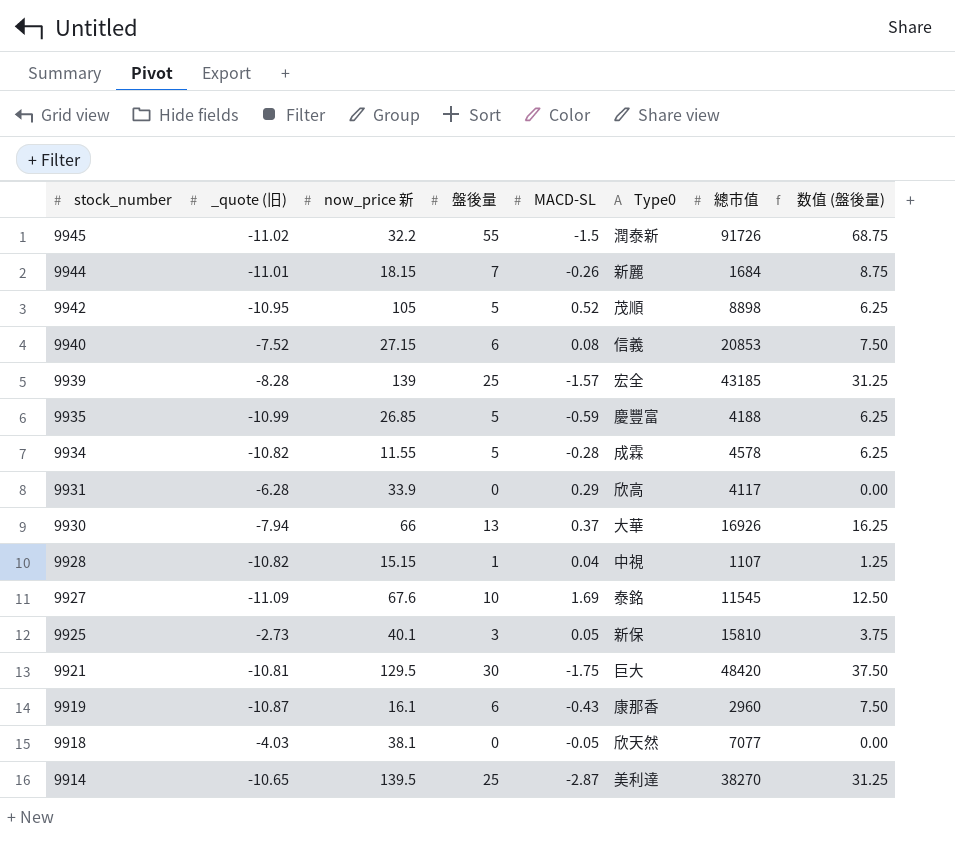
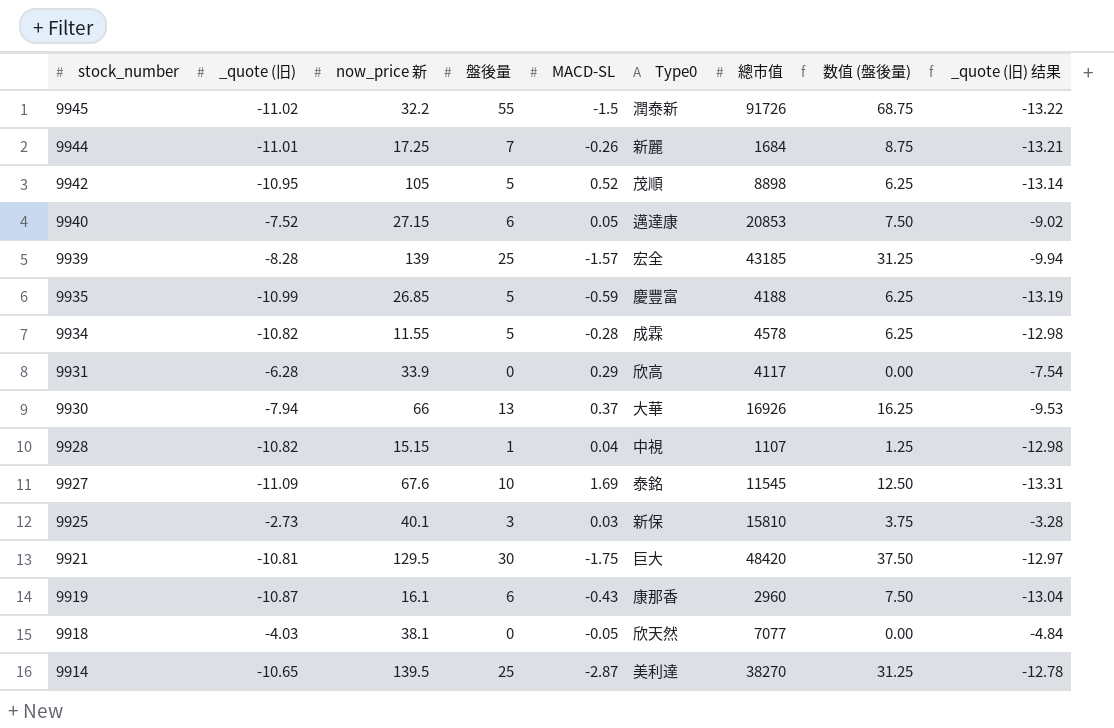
column _quote (旧) 结果 | formula: none -> [_quote (旧)] * 1.2
9944 | now_price 新: 18.15 -> 17.25
9940 | MACD-SL: 0.08 -> 0.05
9940 | Type0: 信義 -> 邁達康
9925 | MACD-SL: 0.05 -> 0.03

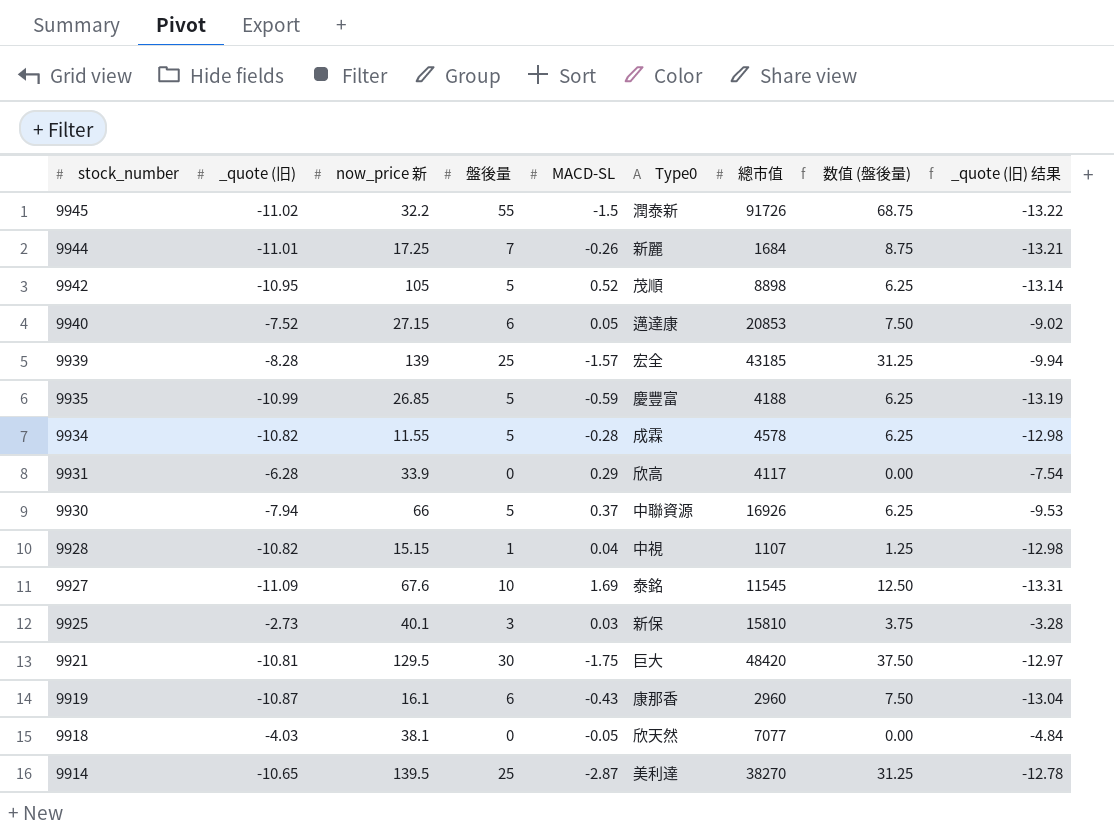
9930 | 盤後量: 13 -> 5
9930 | Type0: 大華 -> 中聯資源
9930 | 数值 (盤後量): 16.25 -> 6.25

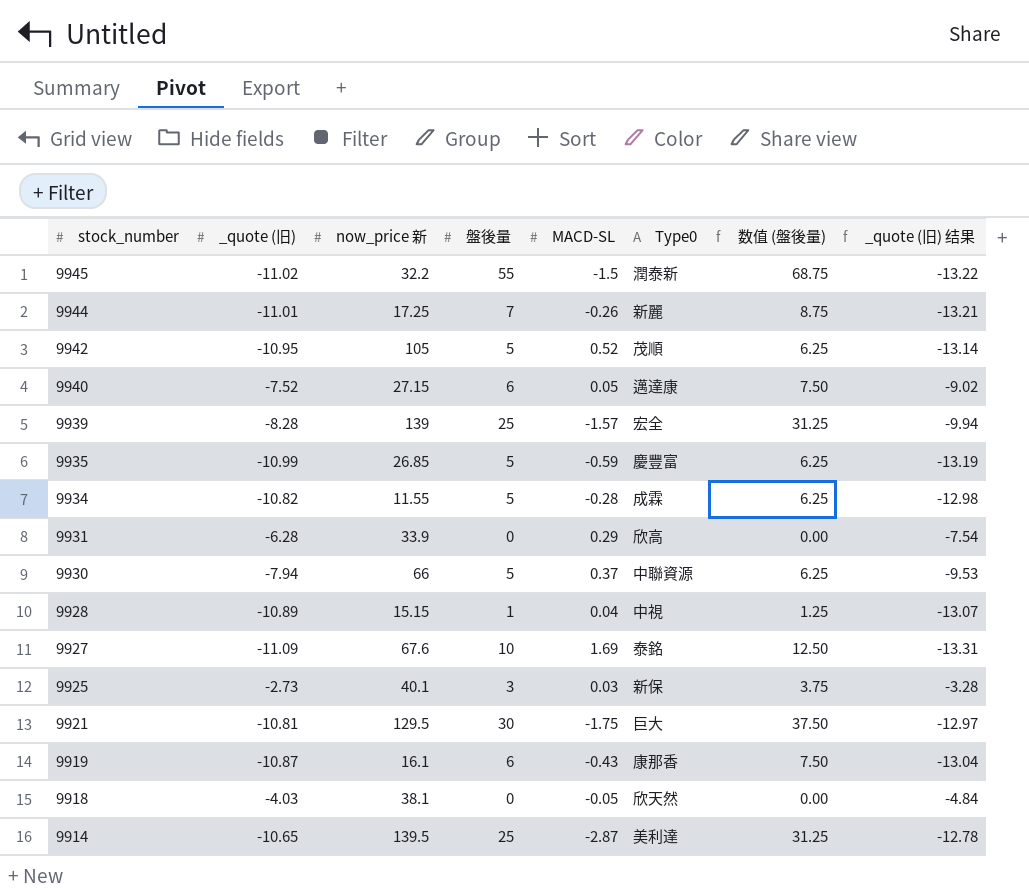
column 總市值 | position: 7 -> none
9928 | _quote (旧): -10.82 -> -10.89
9928 | _quote (旧) 结果: -12.98 -> -13.07

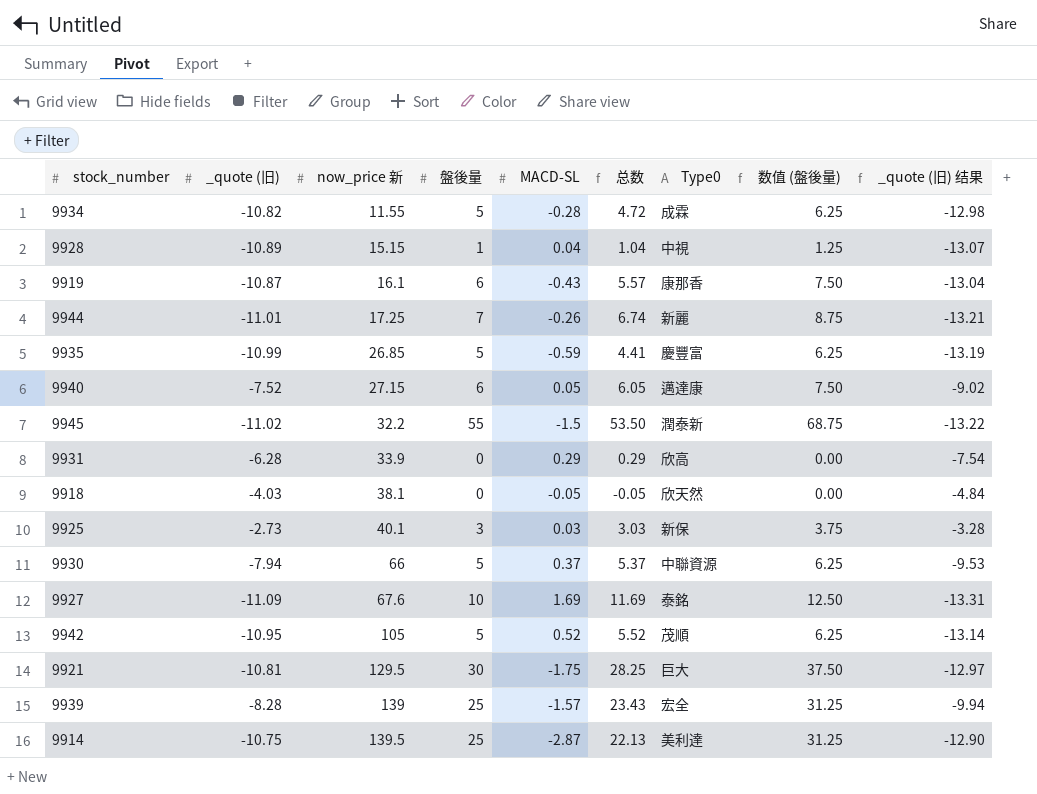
row order: stock_number descending -> now_price 新 ascending
column 总数 | formula: none -> [盤後量] + [MACD-SL]
9914 | _quote (旧): -10.65 -> -10.75
9914 | _quote (旧) 结果: -12.78 -> -12.90

